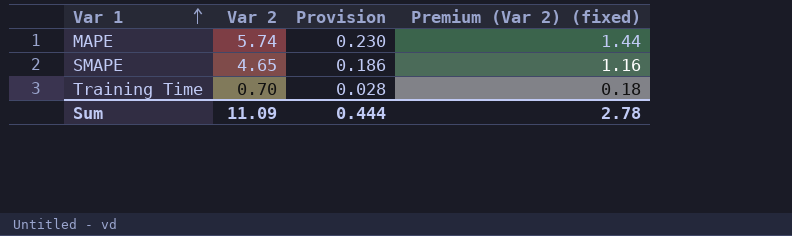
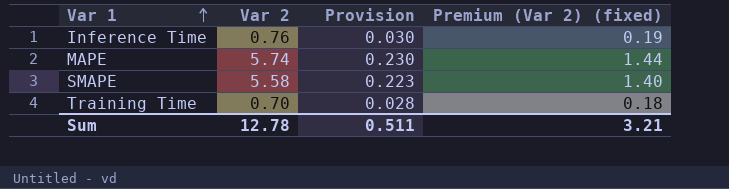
row Inference Time: none -> 0.76 | 0.030 | 0.19
SMAPE | Var 2: 4.65 -> 5.58
SMAPE | Provision: 0.186 -> 0.223
SMAPE | Premium (Var 2) (fixed): 1.16 -> 1.40
Sum | Var 2: 11.09 -> 12.78
Sum | Provision: 0.444 -> 0.511
Sum | Premium (Var 2) (fixed): 2.78 -> 3.21

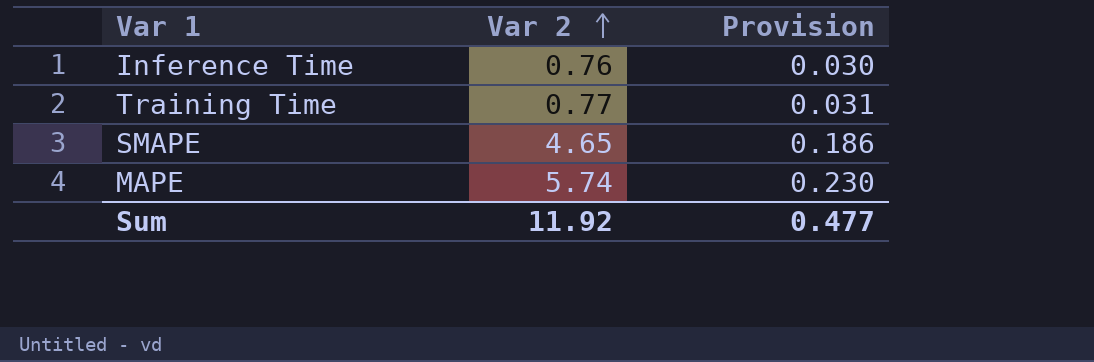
row order: Var 1 ascending -> Var 2 ascending
column Premium (Var 2) (fixed) | formula: [Var 2] * 0.25 -> none
Training Time | Var 2: 0.70 -> 0.77
Training Time | Provision: 0.028 -> 0.031
SMAPE | Var 2: 5.58 -> 4.65
SMAPE | Provision: 0.223 -> 0.186
Sum | Var 2: 12.78 -> 11.92
Sum | Provision: 0.511 -> 0.477

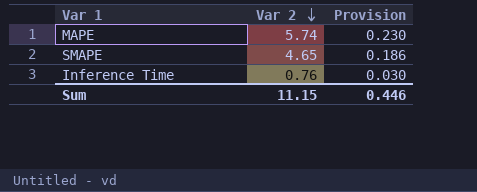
row order: Var 2 ascending -> Var 2 descending
row Training Time: 0.77 | 0.031 -> none
Sum | Var 2: 11.92 -> 11.15
Sum | Provision: 0.477 -> 0.446

